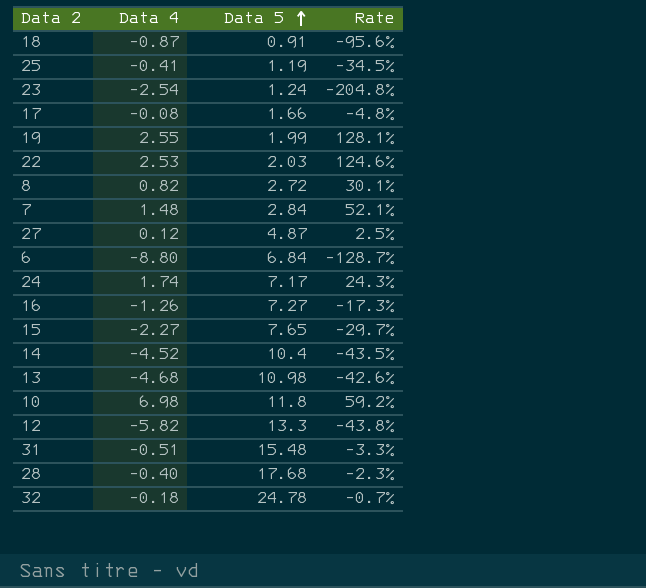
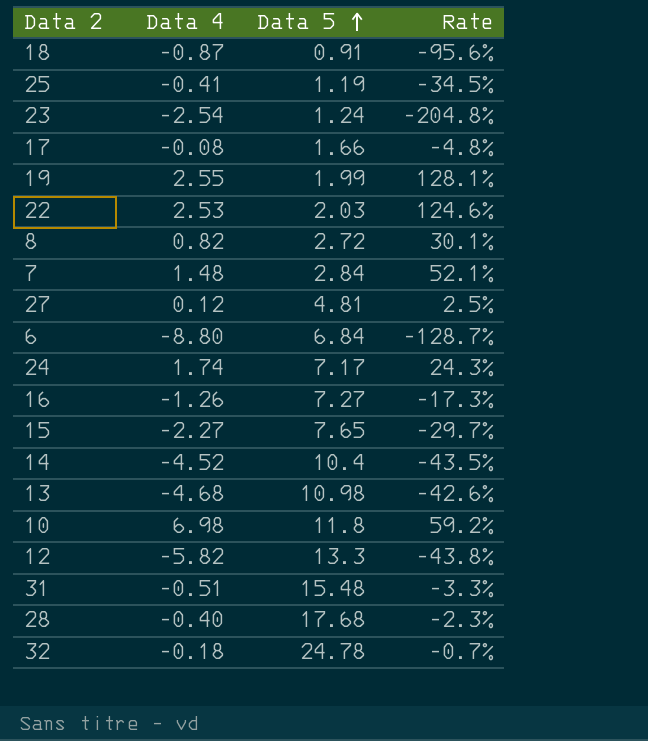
27 | Data 5: 4.87 -> 4.81

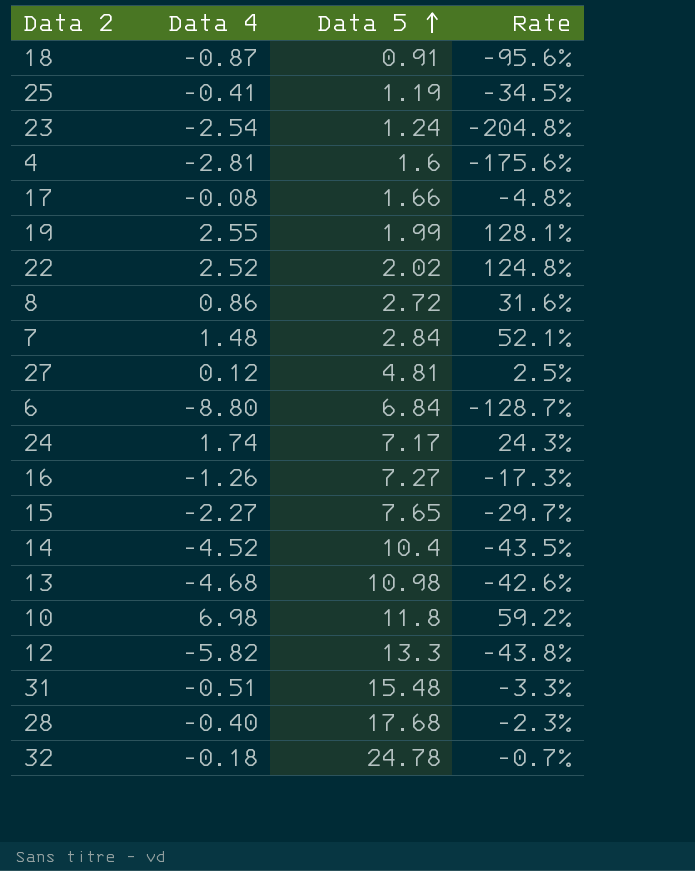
row 4: none -> -2.81 | 1.6 | -175.6%
22 | Data 4: 2.53 -> 2.52
22 | Data 5: 2.03 -> 2.02
22 | Rate: 124.6% -> 124.8%
8 | Data 4: 0.82 -> 0.86
8 | Rate: 30.1% -> 31.6%

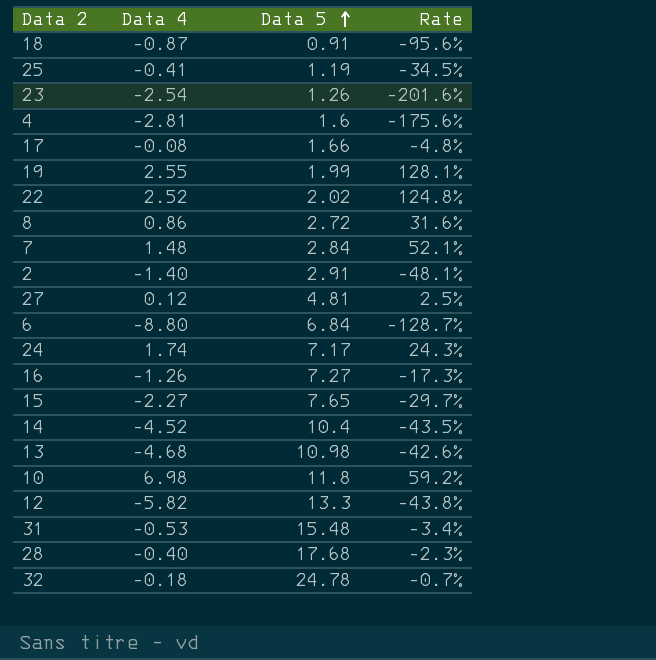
23 | Data 5: 1.24 -> 1.26
23 | Rate: -204.8% -> -201.6%
row 2: none -> -1.40 | 2.91 | -48.1%
31 | Data 4: -0.51 -> -0.53
31 | Rate: -3.3% -> -3.4%

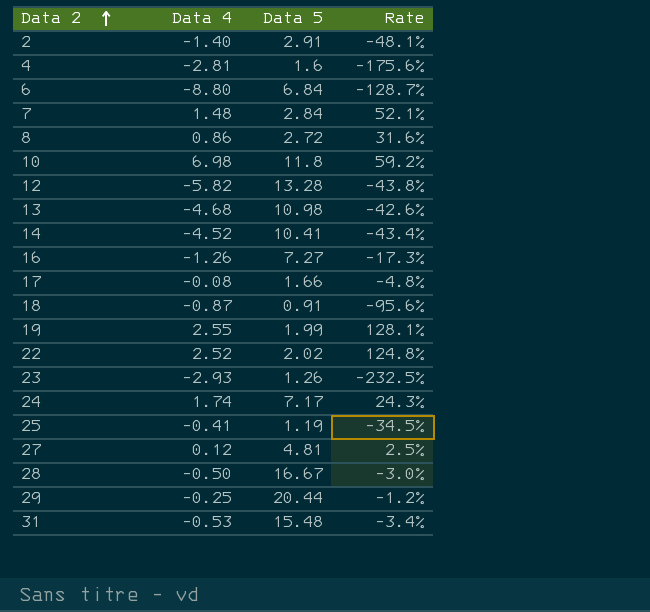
row order: Data 5 ascending -> Data 2 ascending
row 15: -2.27 | 7.65 | -29.7% -> none
row 32: -0.18 | 24.78 | -0.7% -> none
12 | Data 5: 13.3 -> 13.28
14 | Data 5: 10.4 -> 10.41
14 | Rate: -43.5% -> -43.4%
23 | Data 4: -2.54 -> -2.93
23 | Rate: -201.6% -> -232.5%
28 | Data 4: -0.40 -> -0.50
28 | Data 5: 17.68 -> 16.67
28 | Rate: -2.3% -> -3.0%
row 29: none -> -0.25 | 20.44 | -1.2%

